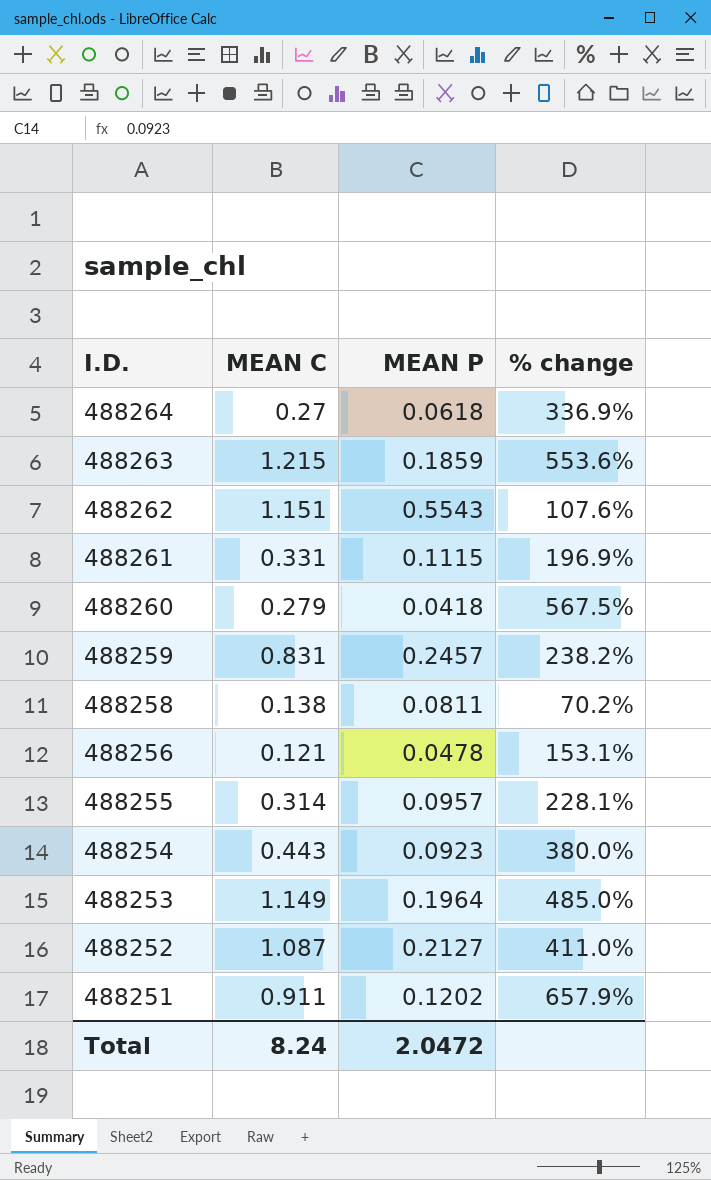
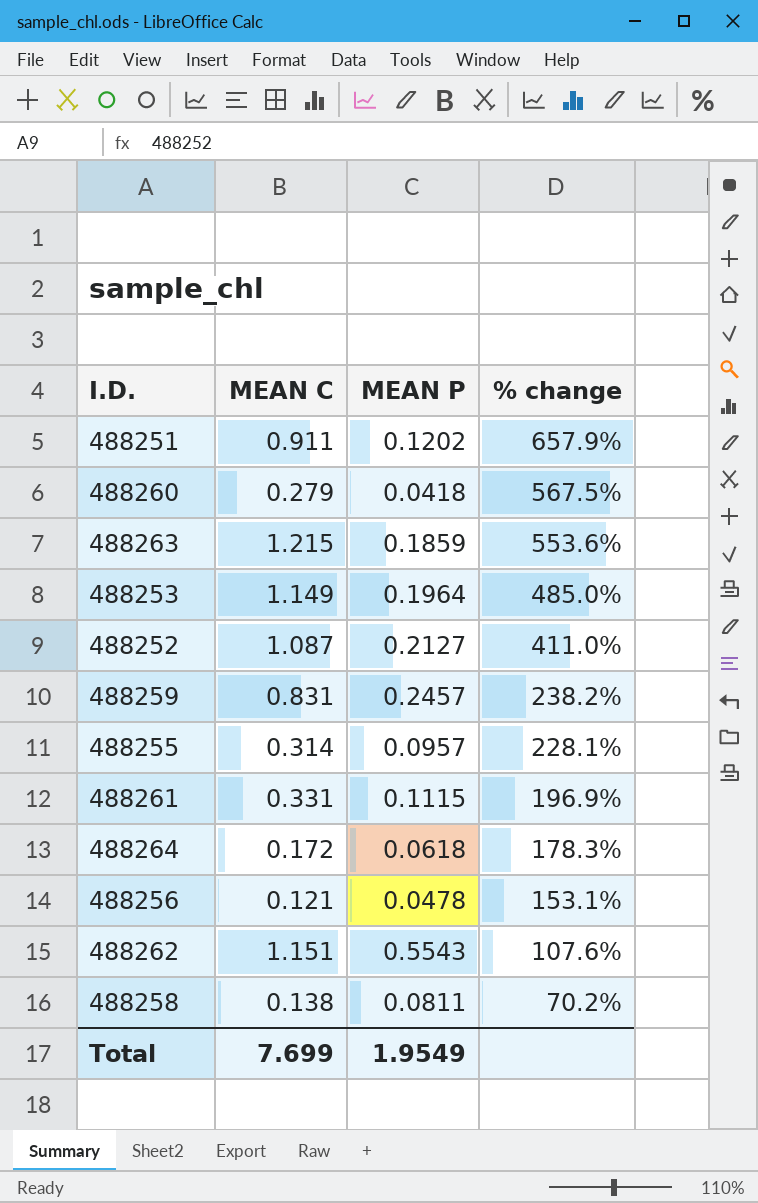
row order: I.D. descending -> % change descending
row 488254: 0.443 | 0.0923 | 380.0% -> none
488264 | MEAN C: 0.27 -> 0.172
488264 | % change: 336.9% -> 178.3%
Total | MEAN C: 8.24 -> 7.699
Total | MEAN P: 2.0472 -> 1.9549

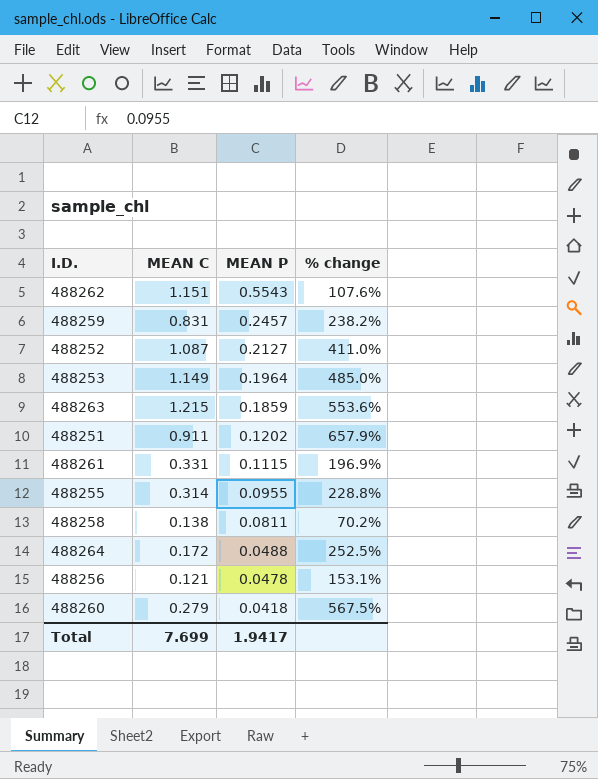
row order: % change descending -> MEAN P descending
488255 | MEAN P: 0.0957 -> 0.0955
488255 | % change: 228.1% -> 228.8%
488264 | MEAN P: 0.0618 -> 0.0488
488264 | % change: 178.3% -> 252.5%
Total | MEAN P: 1.9549 -> 1.9417

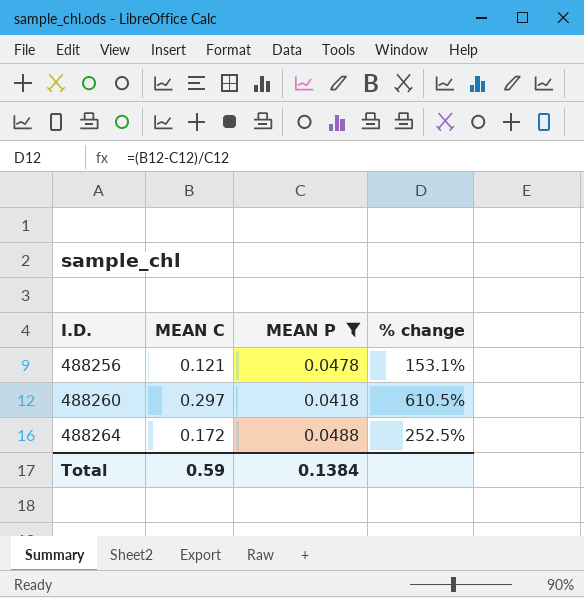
filter: none -> MEAN P <= 0.0488
row order: MEAN P descending -> I.D. ascending
488260 | MEAN C: 0.279 -> 0.297
488260 | % change: 567.5% -> 610.5%
Total | MEAN C: 7.699 -> 0.59
Total | MEAN P: 1.9417 -> 0.1384

